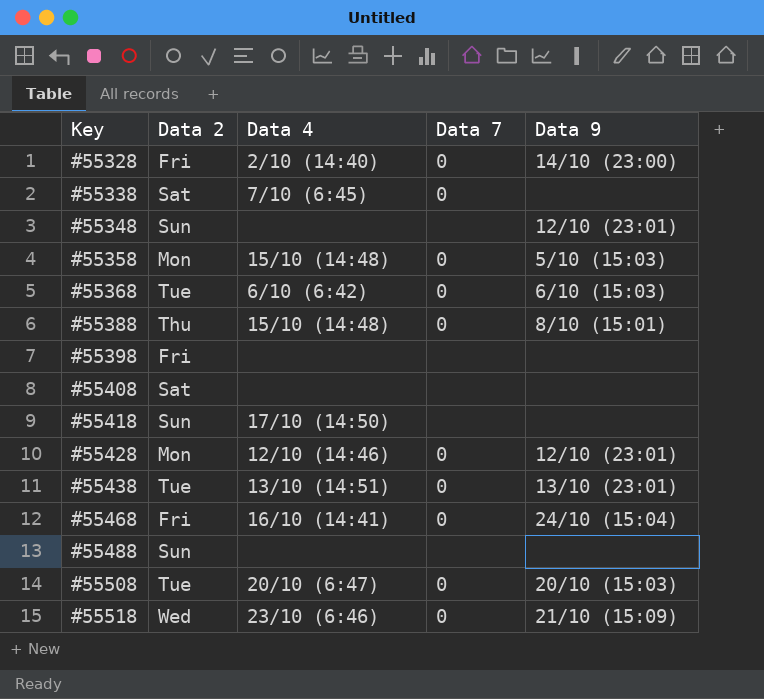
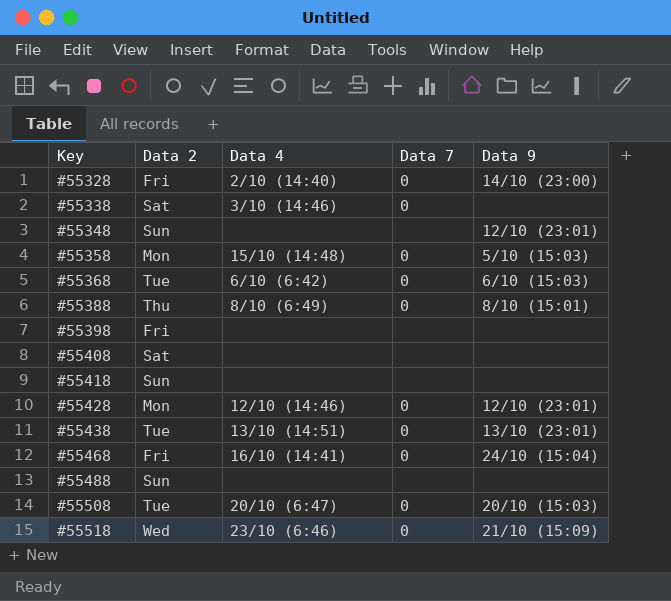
#55338 | Data 4: 7/10 (6:45) -> 3/10 (14:46)
#55388 | Data 4: 15/10 (14:48) -> 8/10 (6:49)
#55418 | Data 4: 17/10 (14:50) -> none

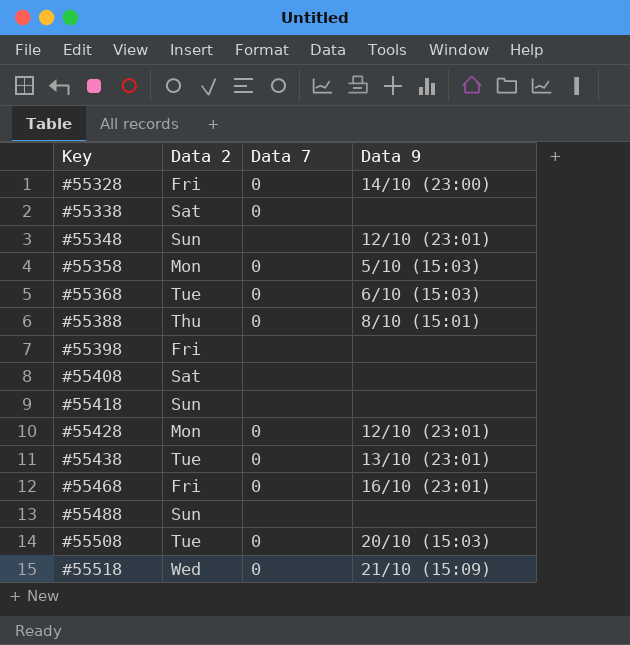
column Data 4 | position: 3 -> none
#55468 | Data 9: 24/10 (15:04) -> 16/10 (23:01)

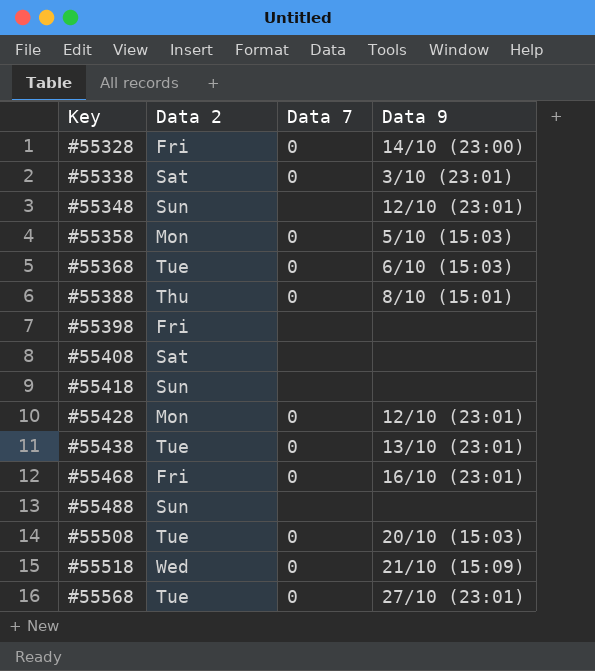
#55338 | Data 9: none -> 3/10 (23:01)
row #55568: none -> Tue | 0 | 27/10 (23:01)

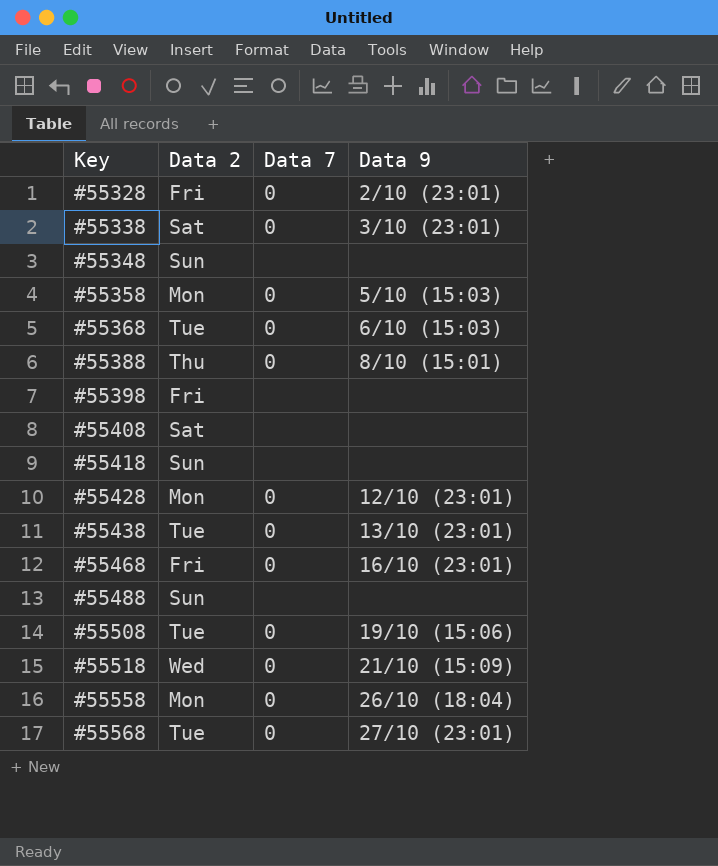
#55328 | Data 9: 14/10 (23:00) -> 2/10 (23:01)
#55348 | Data 9: 12/10 (23:01) -> none
#55508 | Data 9: 20/10 (15:03) -> 19/10 (15:06)
row #55558: none -> Mon | 0 | 26/10 (18:04)

